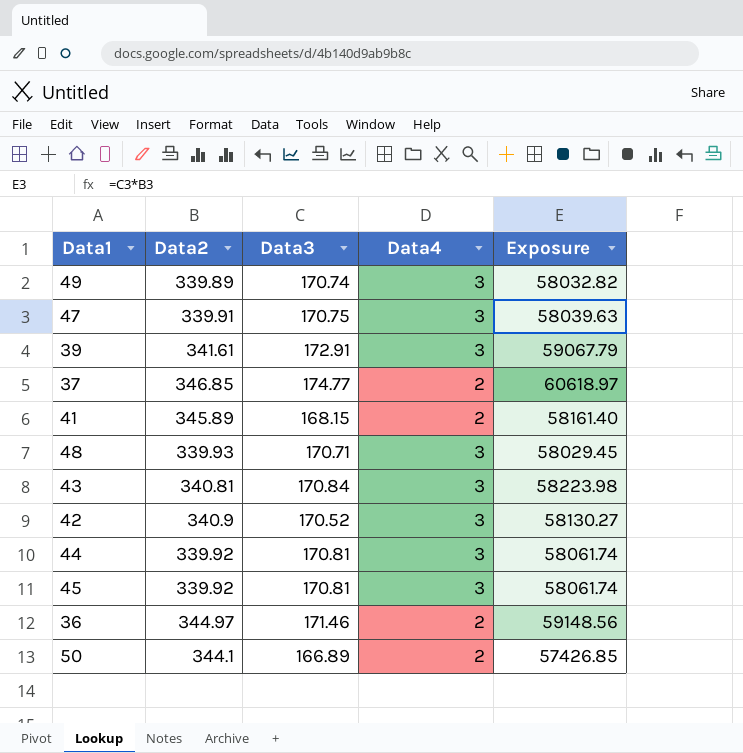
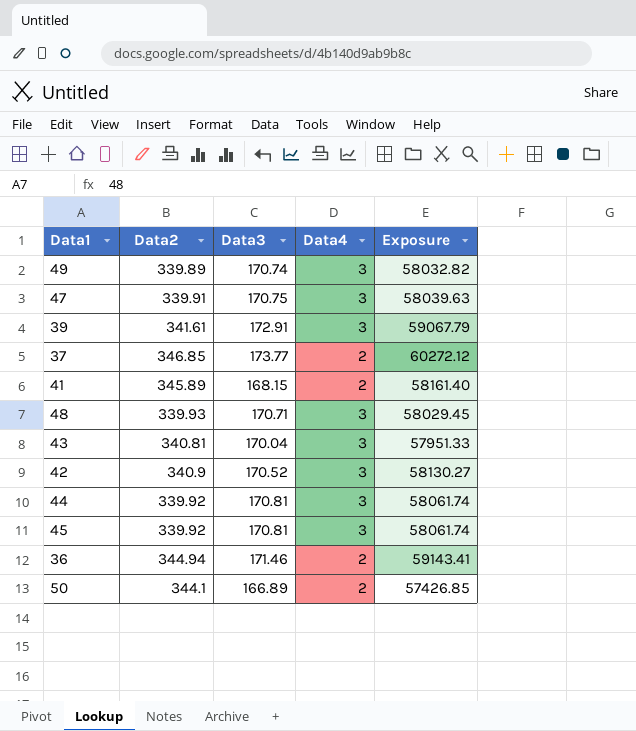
37 | Data3: 174.77 -> 173.77
37 | Exposure: 60618.97 -> 60272.12
43 | Data3: 170.84 -> 170.04
43 | Exposure: 58223.98 -> 57951.33
36 | Data2: 344.97 -> 344.94
36 | Exposure: 59148.56 -> 59143.41

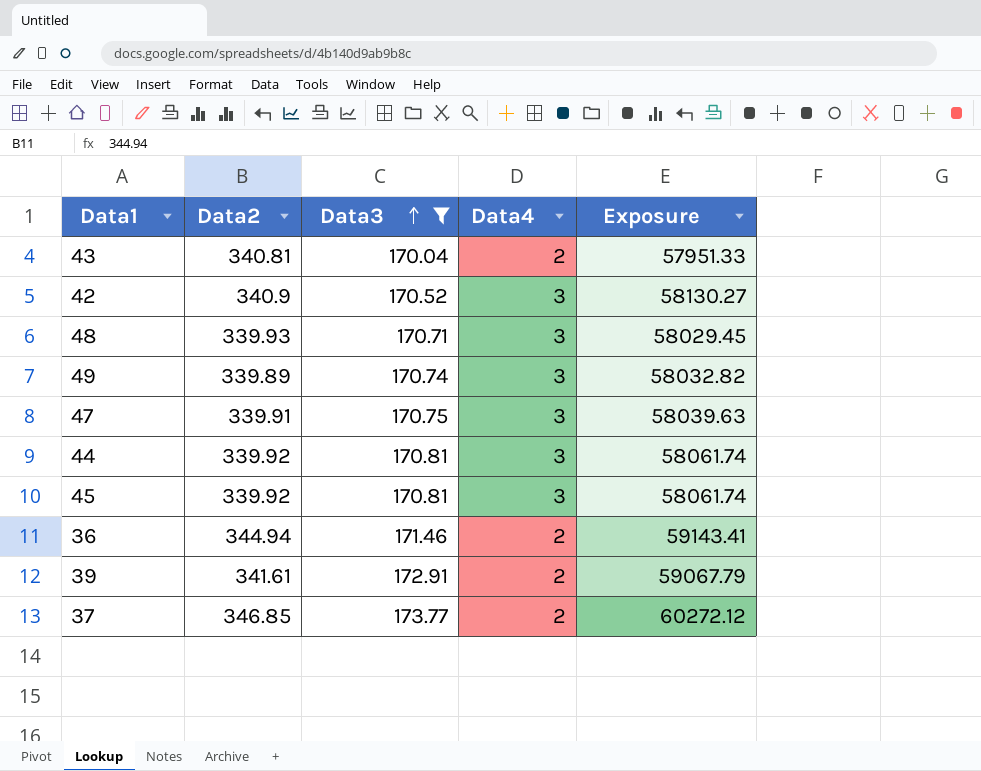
filter: none -> Data3 >= 170.04
row order: none -> Data3 ascending
43 | Data4: 3 -> 2
39 | Data4: 3 -> 2

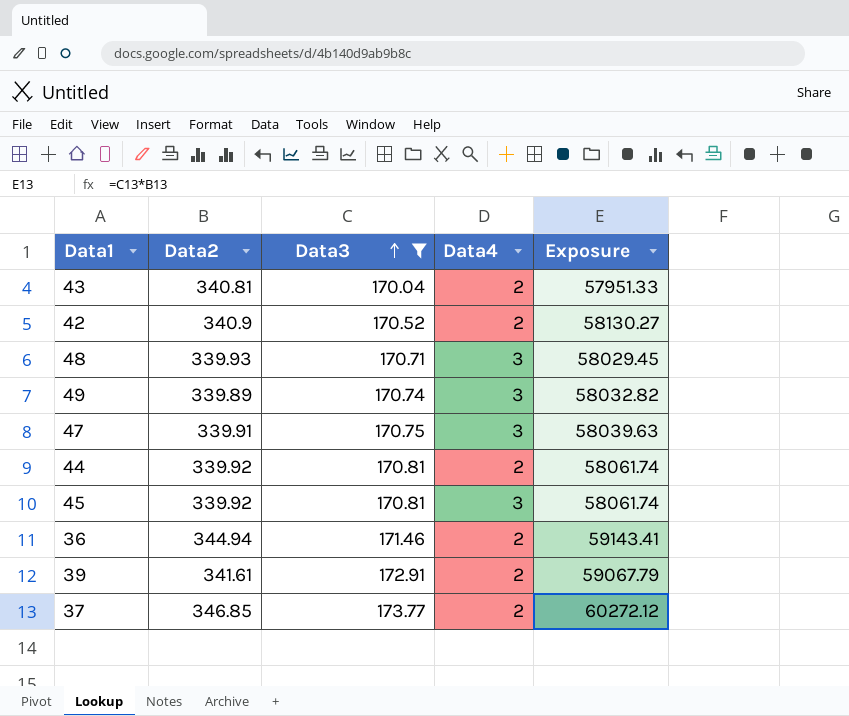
42 | Data4: 3 -> 2
44 | Data4: 3 -> 2

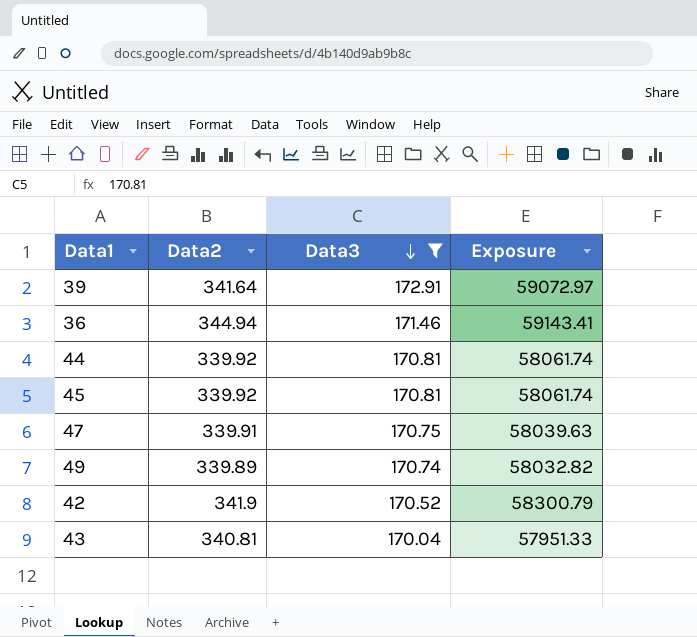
row order: Data3 ascending -> Data3 descending
column Data4 | position: 4 -> none
row 48: 339.93 | 170.71 | 3 | 58029.45 -> none
row 37: 346.85 | 173.77 | 2 | 60272.12 -> none
39 | Data2: 341.61 -> 341.64
39 | Exposure: 59067.79 -> 59072.97
42 | Data2: 340.9 -> 341.9
42 | Exposure: 58130.27 -> 58300.79

